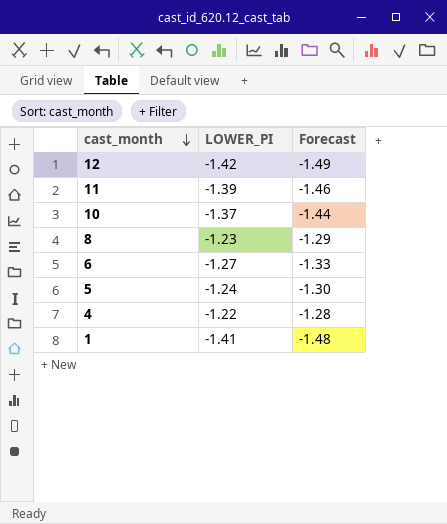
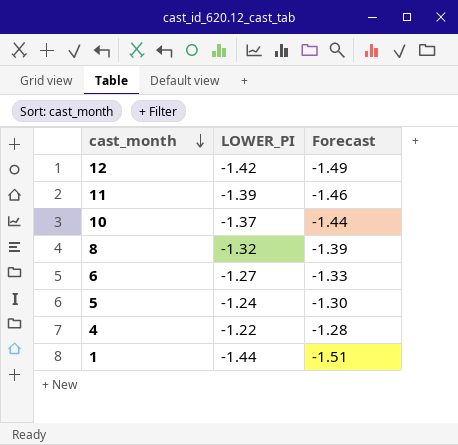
8 | LOWER_PI: -1.23 -> -1.32
8 | Forecast: -1.29 -> -1.39
1 | LOWER_PI: -1.41 -> -1.44
1 | Forecast: -1.48 -> -1.51

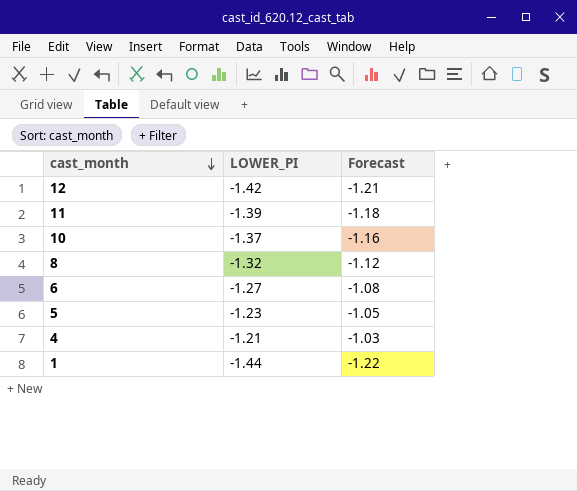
column Forecast | formula: [LOWER_PI] * 1.05 -> [LOWER_PI] * 0.85
5 | LOWER_PI: -1.24 -> -1.23
4 | LOWER_PI: -1.22 -> -1.21

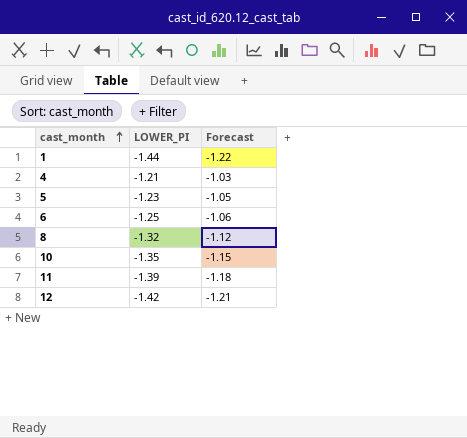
row order: cast_month descending -> cast_month ascending
6 | LOWER_PI: -1.27 -> -1.25
6 | Forecast: -1.08 -> -1.06
10 | LOWER_PI: -1.37 -> -1.35
10 | Forecast: -1.16 -> -1.15

